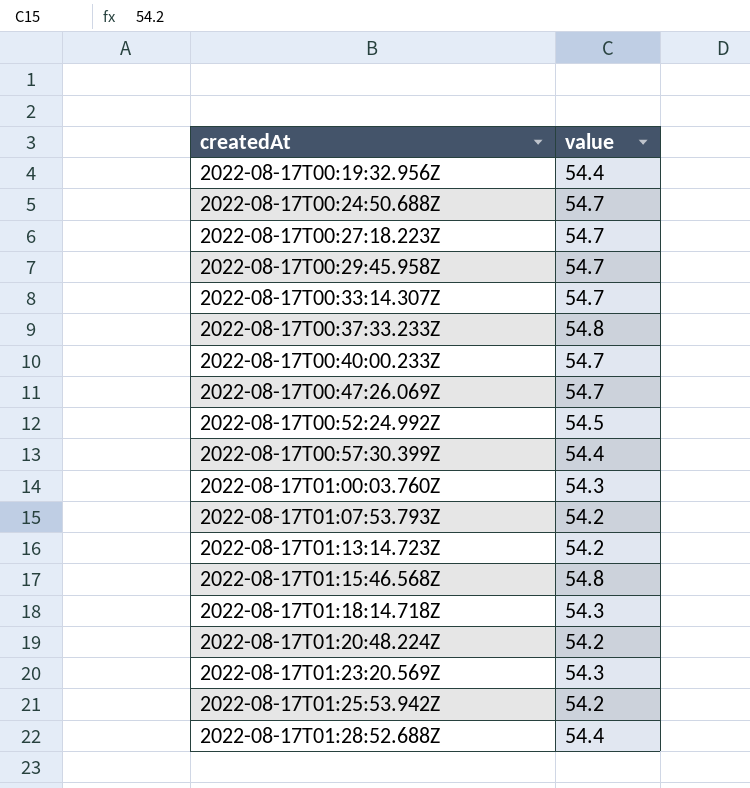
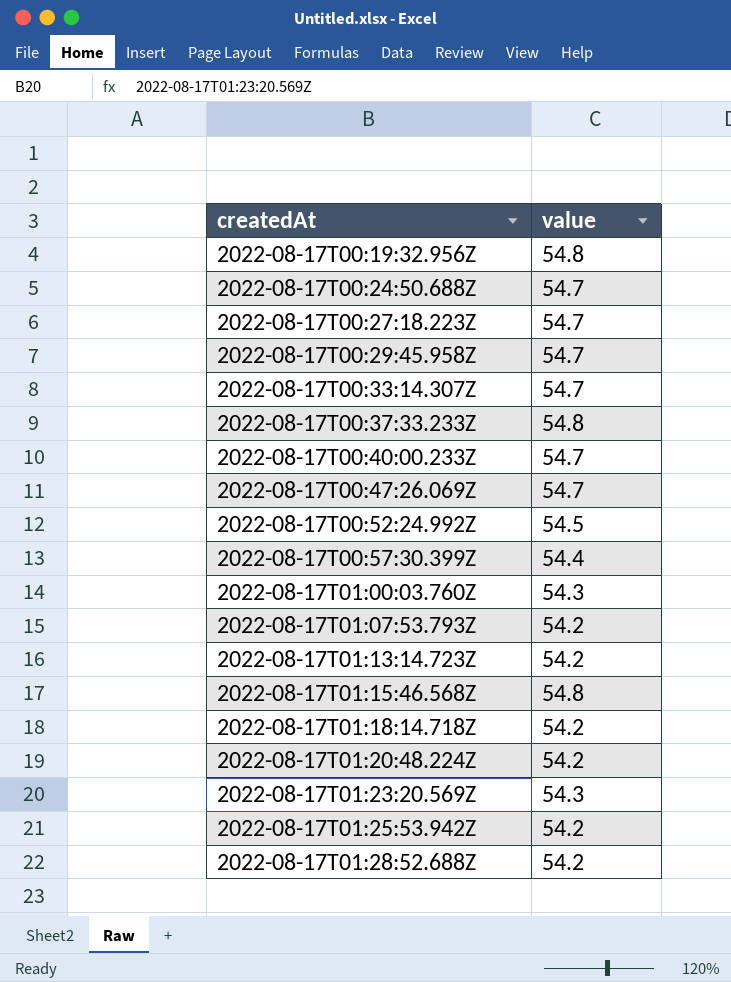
2022-08-17T00:19:32.956Z | value: 54.4 -> 54.8
2022-08-17T01:18:14.718Z | value: 54.3 -> 54.2
2022-08-17T01:28:52.688Z | value: 54.4 -> 54.2

